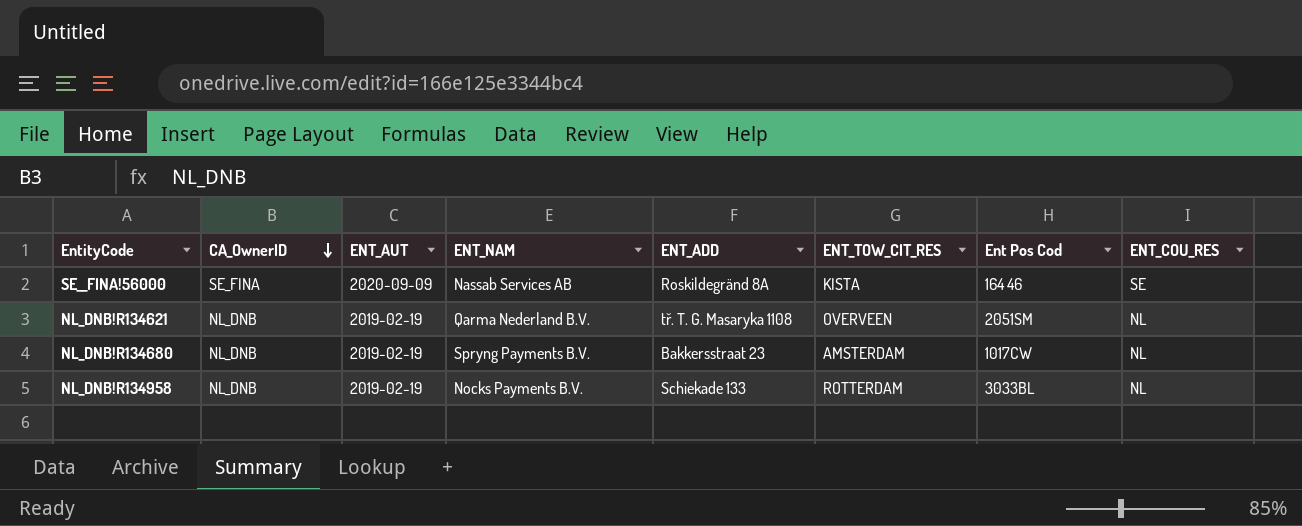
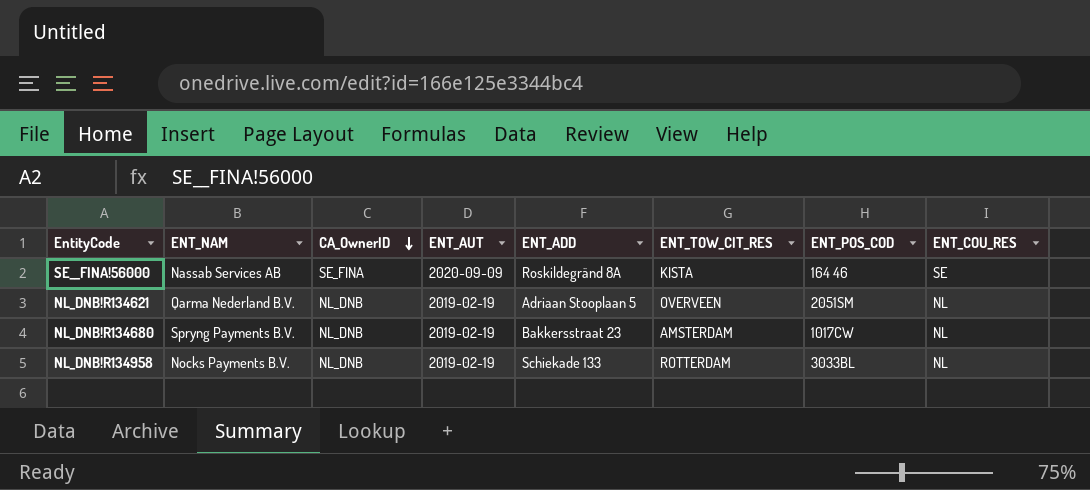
column ENT_NAM | position: 4 -> 2
column name: Ent Pos Cod -> ENT_POS_COD
NL_DNB!R134621 | ENT_ADD: tř. T. G. Masaryka 1108 -> Adriaan Stooplaan 5

